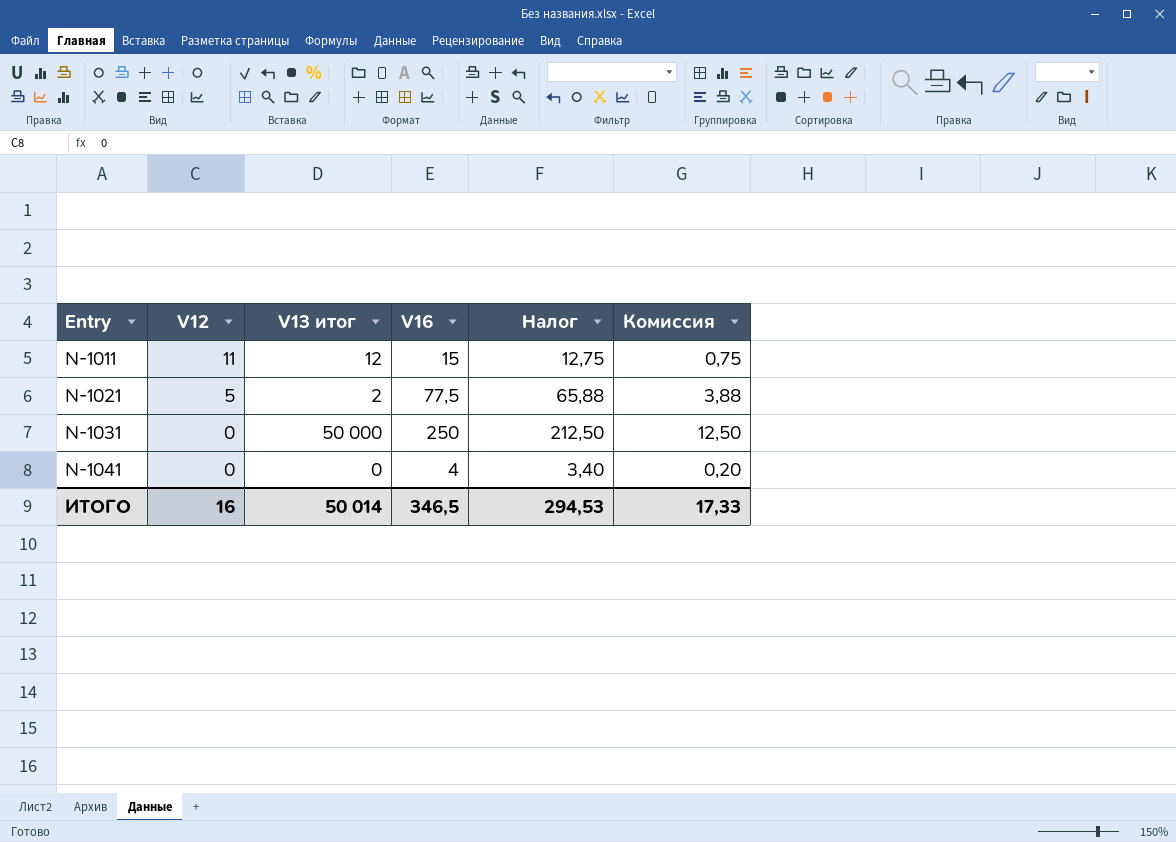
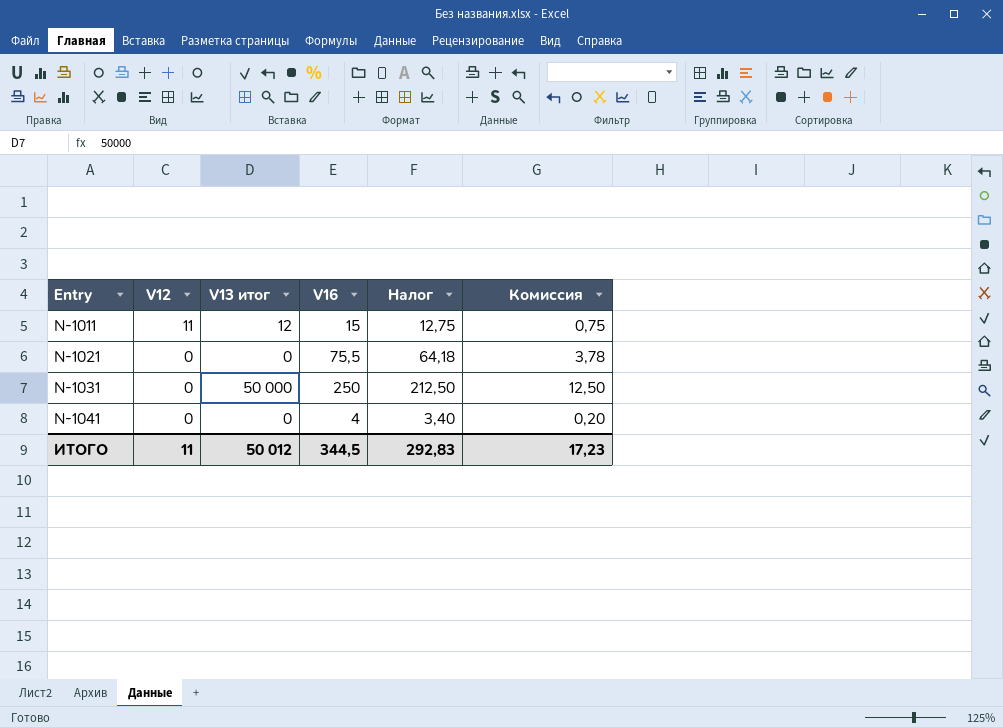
N-1021 | V12: 5 -> 0
N-1021 | V13 итог: 2 -> 0
N-1021 | V16: 77,5 -> 75,5
N-1021 | Налог: 65,88 -> 64,18
N-1021 | Комиссия: 3,88 -> 3,78
ИТОГО | V12: 16 -> 11
ИТОГО | V13 итог: 50 014 -> 50 012
ИТОГО | V16: 346,5 -> 344,5
ИТОГО | Налог: 294,53 -> 292,83
ИТОГО | Комиссия: 17,33 -> 17,23

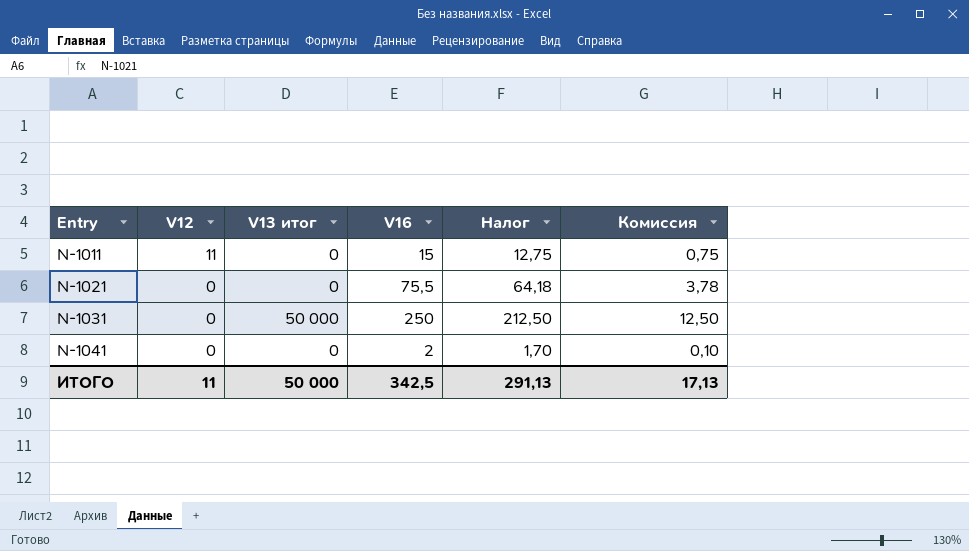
N-1011 | V13 итог: 12 -> 0
N-1041 | V16: 4 -> 2
N-1041 | Налог: 3,40 -> 1,70
N-1041 | Комиссия: 0,20 -> 0,10
ИТОГО | V13 итог: 50 012 -> 50 000
ИТОГО | V16: 344,5 -> 342,5
ИТОГО | Налог: 292,83 -> 291,13
ИТОГО | Комиссия: 17,23 -> 17,13

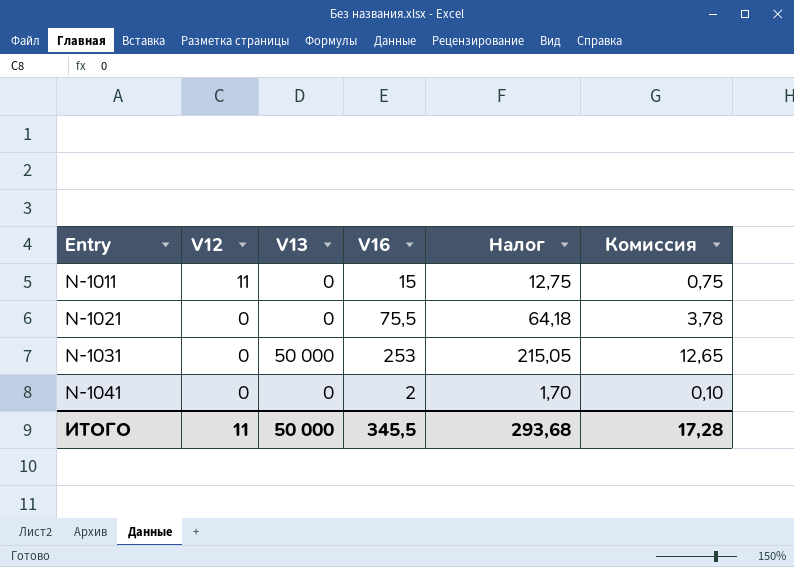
column name: V13 итог -> V13
N-1031 | V16: 250 -> 253
N-1031 | Налог: 212,50 -> 215,05
N-1031 | Комиссия: 12,50 -> 12,65
ИТОГО | V16: 342,5 -> 345,5
ИТОГО | Налог: 291,13 -> 293,68
ИТОГО | Комиссия: 17,13 -> 17,28

